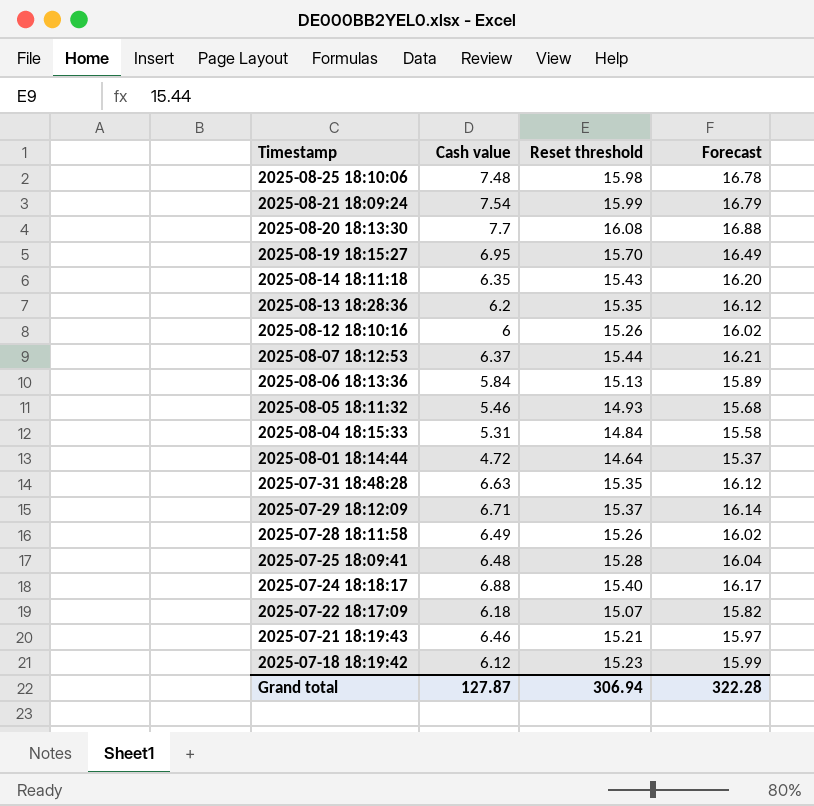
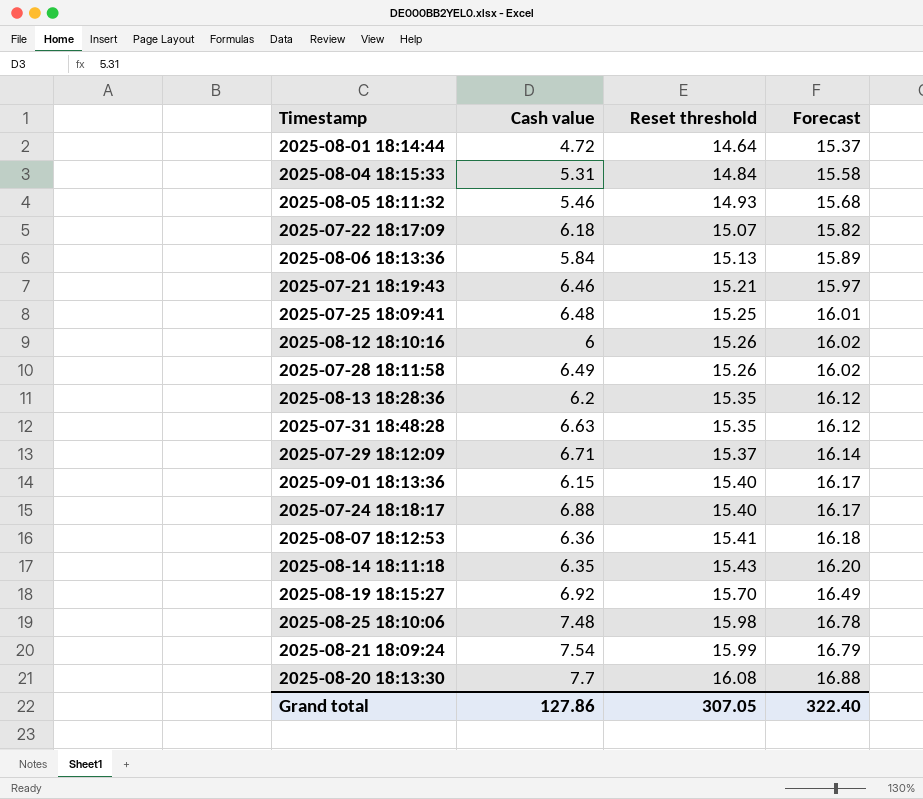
row order: Timestamp descending -> Reset threshold ascending
row 2025-07-18 18:19:42: 6.12 | 15.23 | 15.99 -> none
2025-07-25 18:09:41 | Reset threshold: 15.28 -> 15.25
2025-07-25 18:09:41 | Forecast: 16.04 -> 16.01
row 2025-09-01 18:13:36: none -> 6.15 | 15.40 | 16.17
2025-08-07 18:12:53 | Cash value: 6.37 -> 6.36
2025-08-07 18:12:53 | Reset threshold: 15.44 -> 15.41
2025-08-07 18:12:53 | Forecast: 16.21 -> 16.18
2025-08-19 18:15:27 | Cash value: 6.95 -> 6.92
Grand total | Cash value: 127.87 -> 127.86
Grand total | Reset threshold: 306.94 -> 307.05
Grand total | Forecast: 322.28 -> 322.40

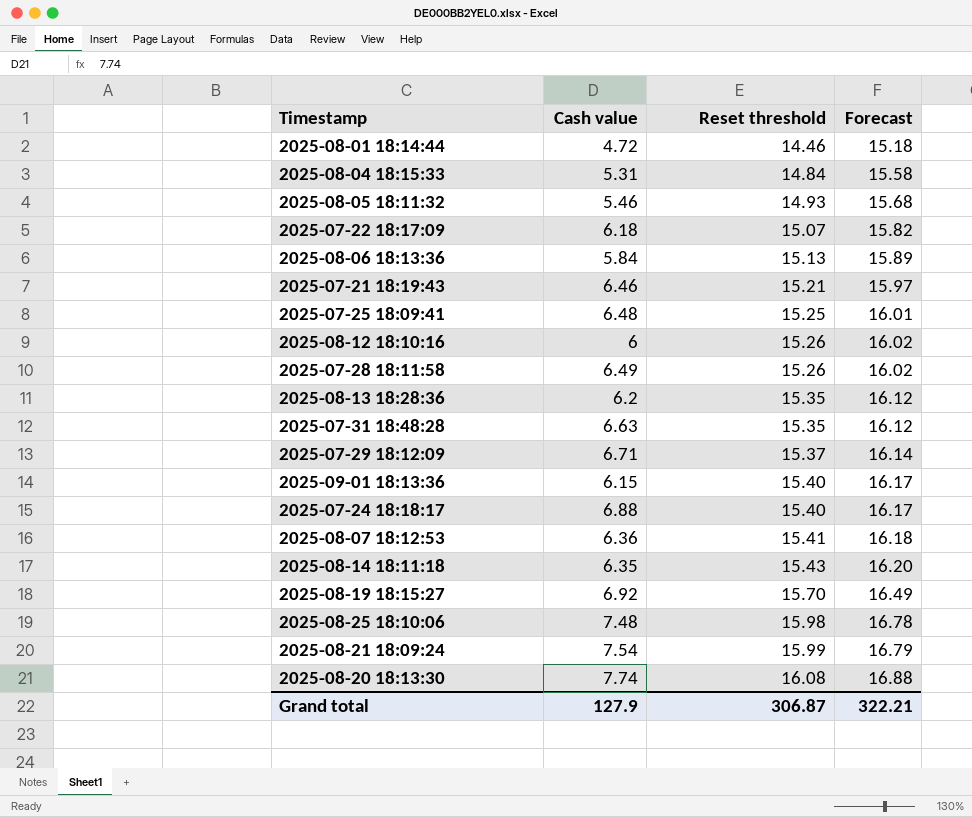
2025-08-01 18:14:44 | Reset threshold: 14.64 -> 14.46
2025-08-01 18:14:44 | Forecast: 15.37 -> 15.18
2025-08-20 18:13:30 | Cash value: 7.7 -> 7.74
Grand total | Cash value: 127.86 -> 127.9
Grand total | Reset threshold: 307.05 -> 306.87
Grand total | Forecast: 322.40 -> 322.21

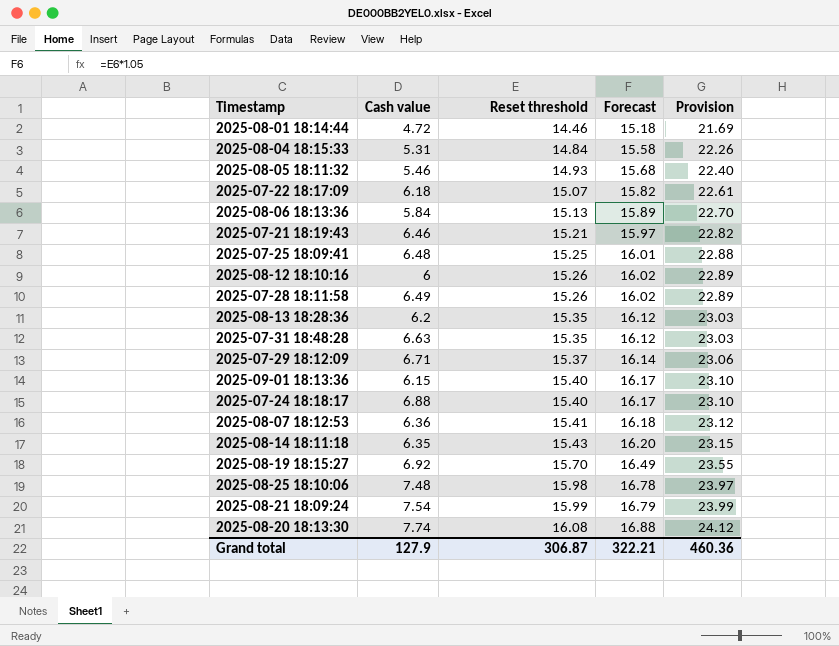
column Provision | formula: none -> [Reset threshold] * 1.5

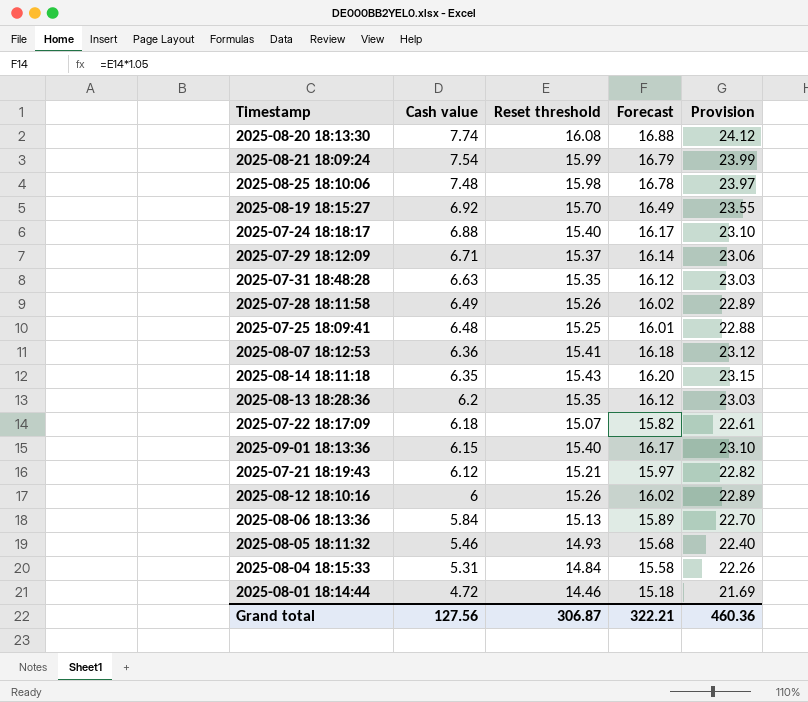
row order: Reset threshold ascending -> Cash value descending
2025-07-21 18:19:43 | Cash value: 6.46 -> 6.12
Grand total | Cash value: 127.9 -> 127.56

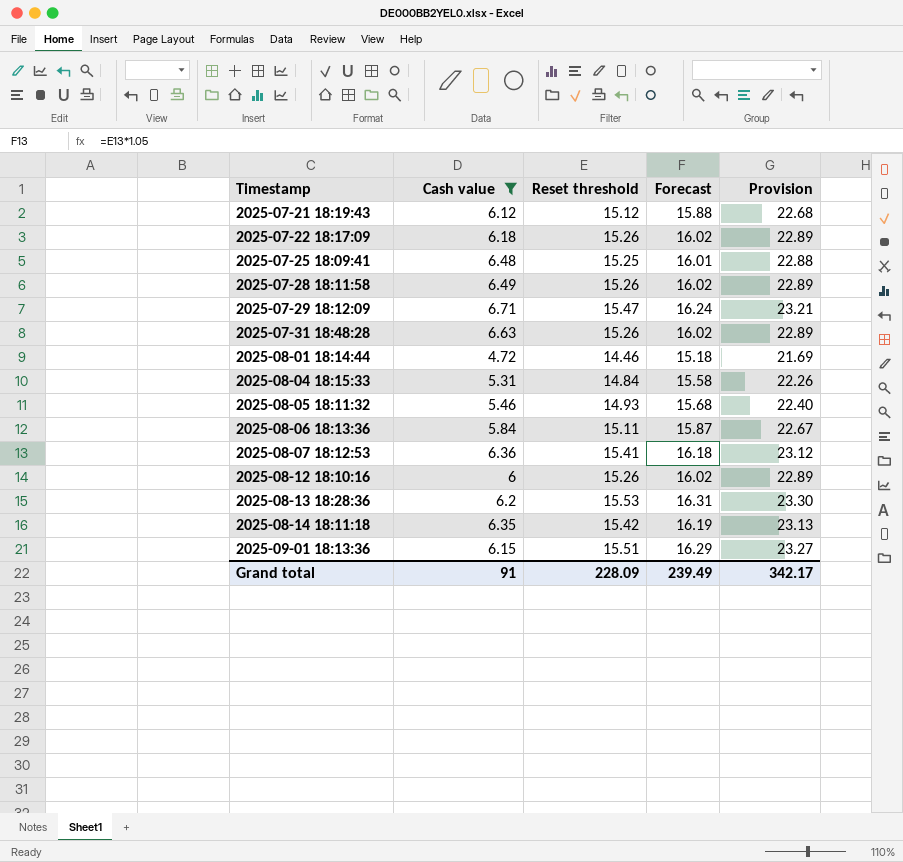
filter: none -> Cash value <= 6.71
row order: Cash value descending -> Timestamp ascending
2025-07-21 18:19:43 | Reset threshold: 15.21 -> 15.12
2025-07-21 18:19:43 | Forecast: 15.97 -> 15.88
2025-07-21 18:19:43 | Provision: 22.82 -> 22.68
2025-07-22 18:17:09 | Reset threshold: 15.07 -> 15.26
2025-07-22 18:17:09 | Forecast: 15.82 -> 16.02
2025-07-22 18:17:09 | Provision: 22.61 -> 22.89
2025-07-29 18:12:09 | Reset threshold: 15.37 -> 15.47
2025-07-29 18:12:09 | Forecast: 16.14 -> 16.24
2025-07-29 18:12:09 | Provision: 23.06 -> 23.21
2025-07-31 18:48:28 | Reset threshold: 15.35 -> 15.26
2025-07-31 18:48:28 | Forecast: 16.12 -> 16.02
2025-07-31 18:48:28 | Provision: 23.03 -> 22.89
2025-08-06 18:13:36 | Reset threshold: 15.13 -> 15.11
2025-08-06 18:13:36 | Forecast: 15.89 -> 15.87
2025-08-06 18:13:36 | Provision: 22.70 -> 22.67
2025-08-13 18:28:36 | Reset threshold: 15.35 -> 15.53
2025-08-13 18:28:36 | Forecast: 16.12 -> 16.31
2025-08-13 18:28:36 | Provision: 23.03 -> 23.30
2025-08-14 18:11:18 | Reset threshold: 15.43 -> 15.42
2025-08-14 18:11:18 | Forecast: 16.20 -> 16.19
2025-08-14 18:11:18 | Provision: 23.15 -> 23.13
2025-09-01 18:13:36 | Reset threshold: 15.40 -> 15.51
2025-09-01 18:13:36 | Forecast: 16.17 -> 16.29
2025-09-01 18:13:36 | Provision: 23.10 -> 23.27
Grand total | Cash value: 127.56 -> 91
Grand total | Reset threshold: 306.87 -> 228.09
Grand total | Forecast: 322.21 -> 239.49
Grand total | Provision: 460.36 -> 342.17

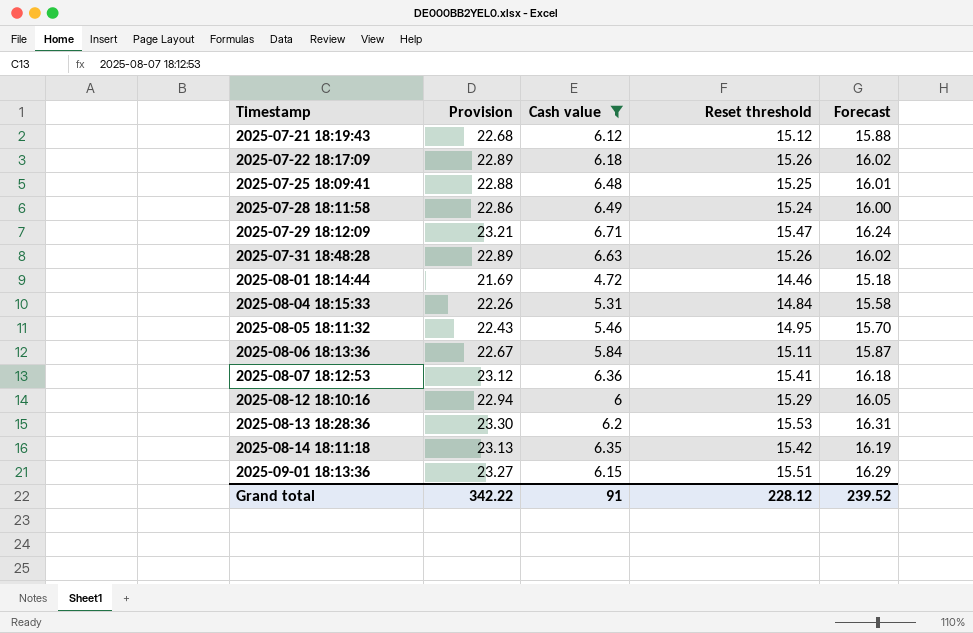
column Provision | position: 5 -> 2
2025-07-28 18:11:58 | Provision: 22.89 -> 22.86
2025-07-28 18:11:58 | Reset threshold: 15.26 -> 15.24
2025-07-28 18:11:58 | Forecast: 16.02 -> 16.00
2025-08-05 18:11:32 | Provision: 22.40 -> 22.43
2025-08-05 18:11:32 | Reset threshold: 14.93 -> 14.95
2025-08-05 18:11:32 | Forecast: 15.68 -> 15.70
2025-08-12 18:10:16 | Provision: 22.89 -> 22.94
2025-08-12 18:10:16 | Reset threshold: 15.26 -> 15.29
2025-08-12 18:10:16 | Forecast: 16.02 -> 16.05
Grand total | Provision: 342.17 -> 342.22
Grand total | Reset threshold: 228.09 -> 228.12
Grand total | Forecast: 239.49 -> 239.52

